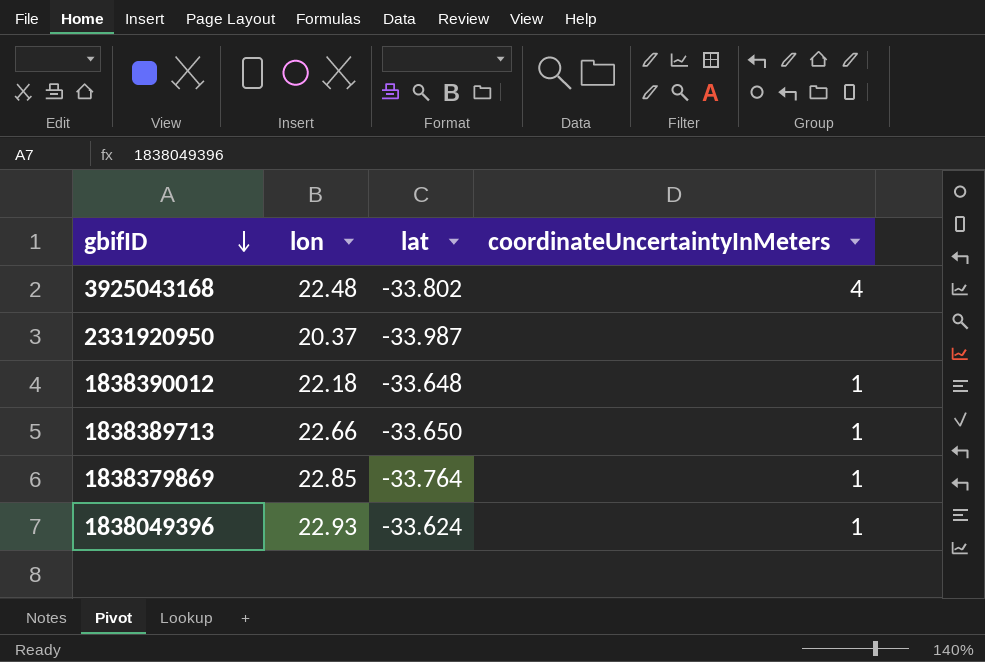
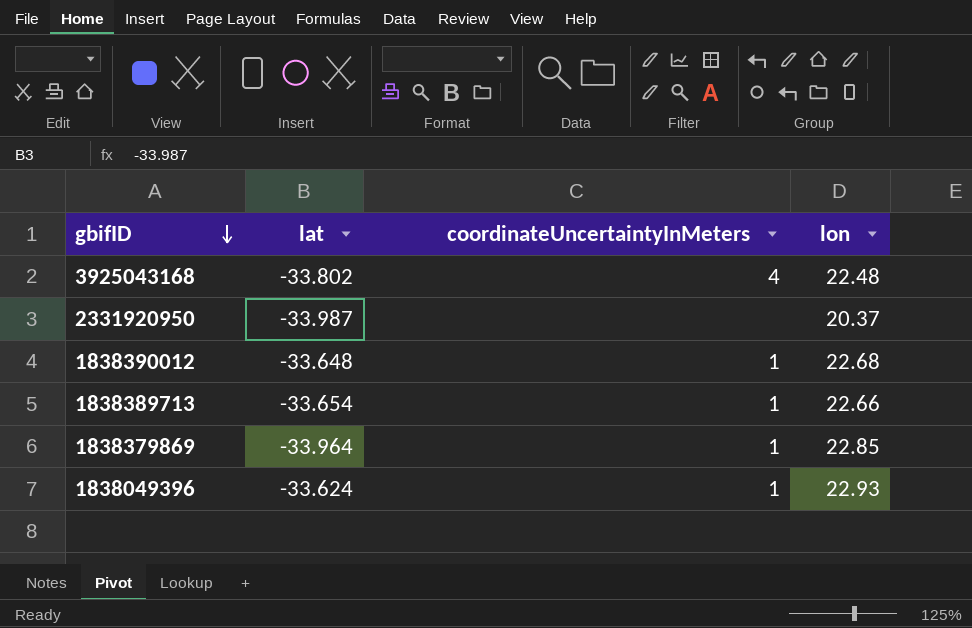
column lon | position: 2 -> 4
1838390012 | lon: 22.18 -> 22.68
1838389713 | lat: -33.650 -> -33.654
1838379869 | lat: -33.764 -> -33.964

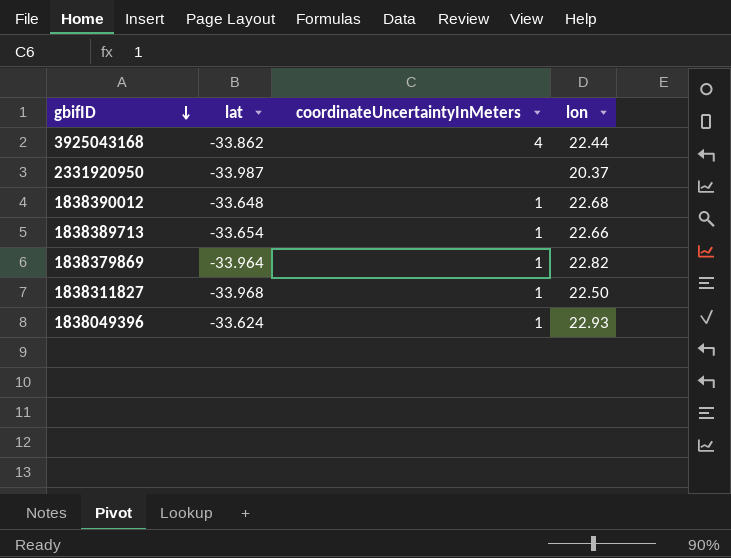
3925043168 | lat: -33.802 -> -33.862
3925043168 | lon: 22.48 -> 22.44
1838379869 | lon: 22.85 -> 22.82
row 1838311827: none -> -33.968 | 1 | 22.50

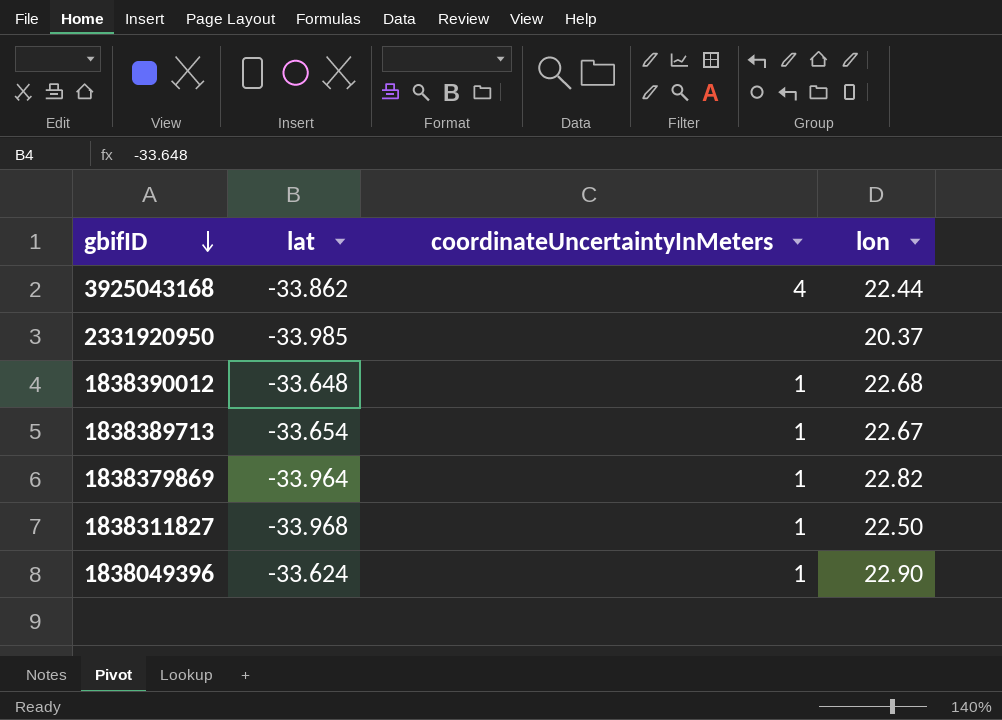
2331920950 | lat: -33.987 -> -33.985
1838389713 | lon: 22.66 -> 22.67
1838049396 | lon: 22.93 -> 22.90

